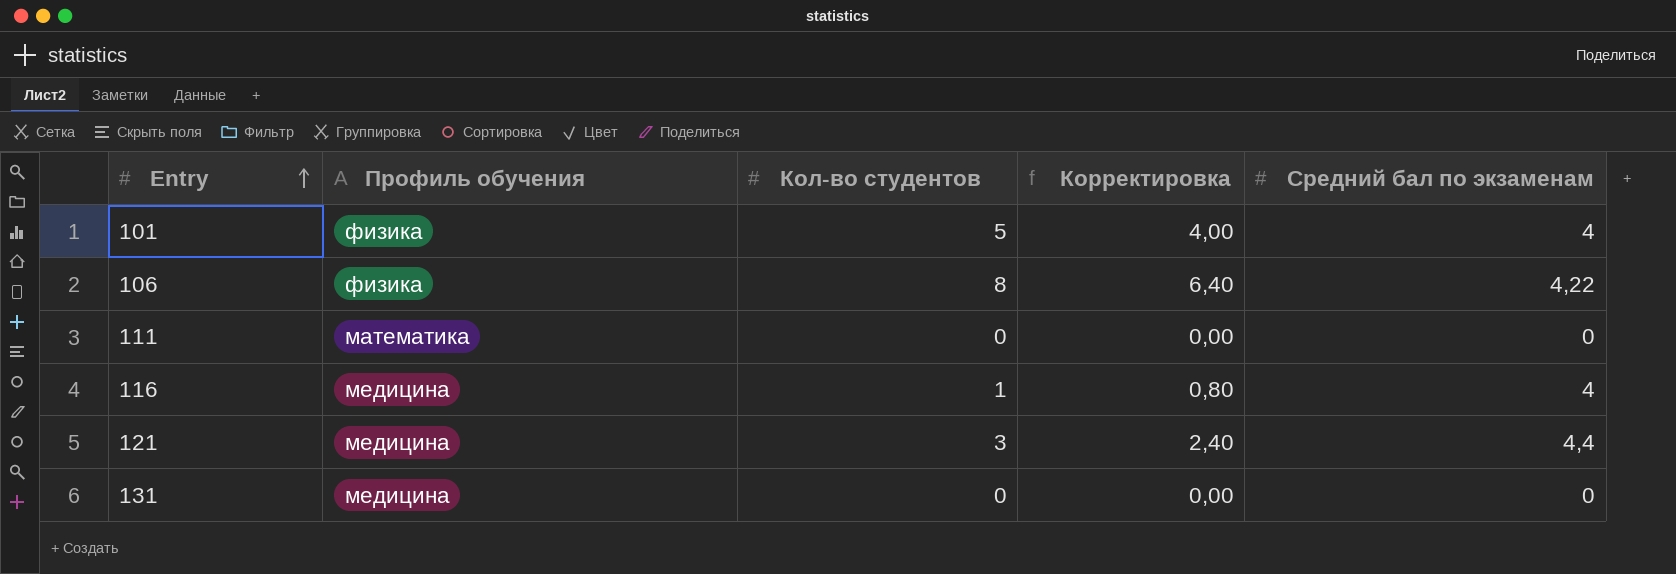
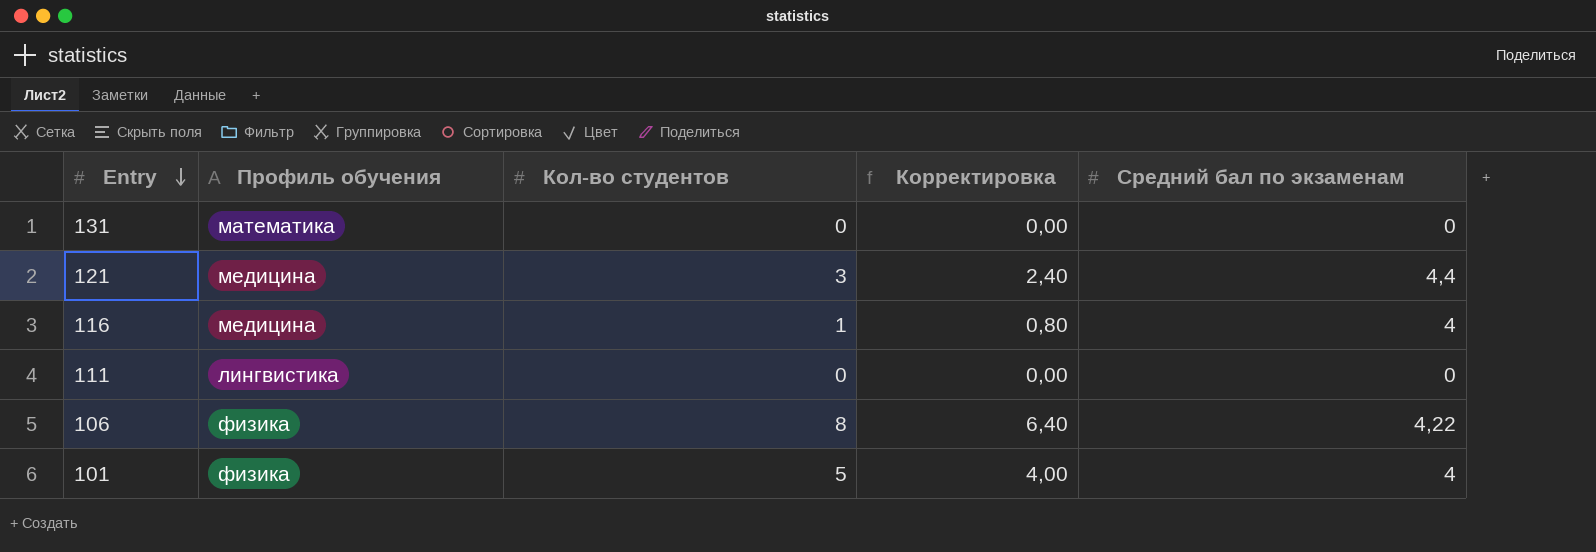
row order: Entry ascending -> Entry descending
131 | Профиль обучения: медицина -> математика
111 | Профиль обучения: математика -> лингвистика

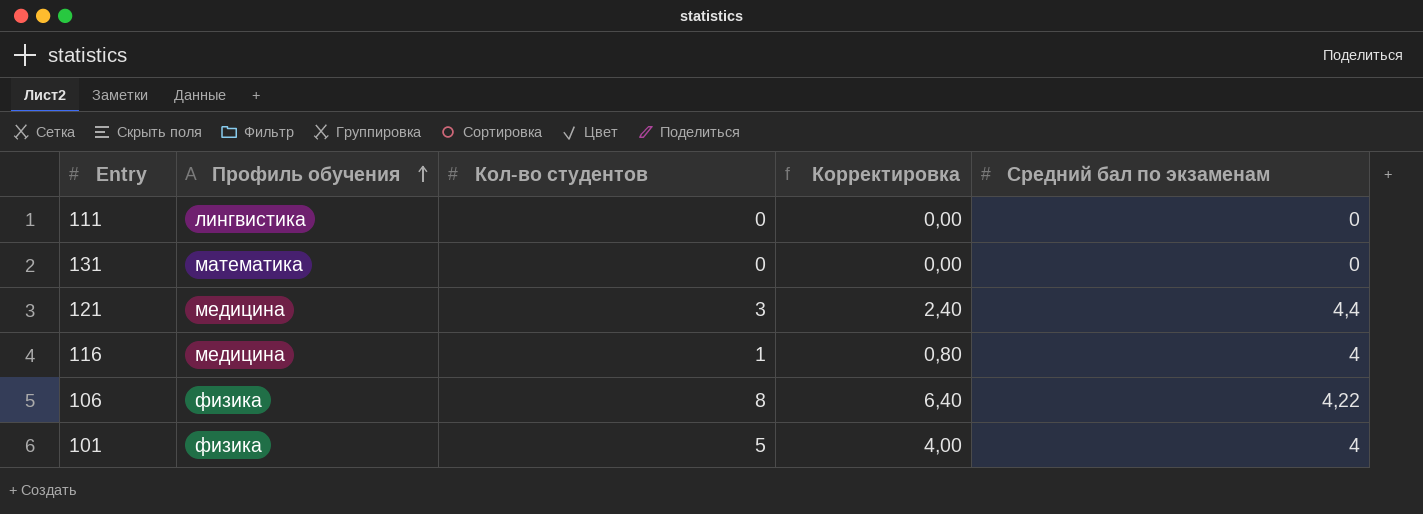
row order: Entry descending -> Профиль обучения ascending

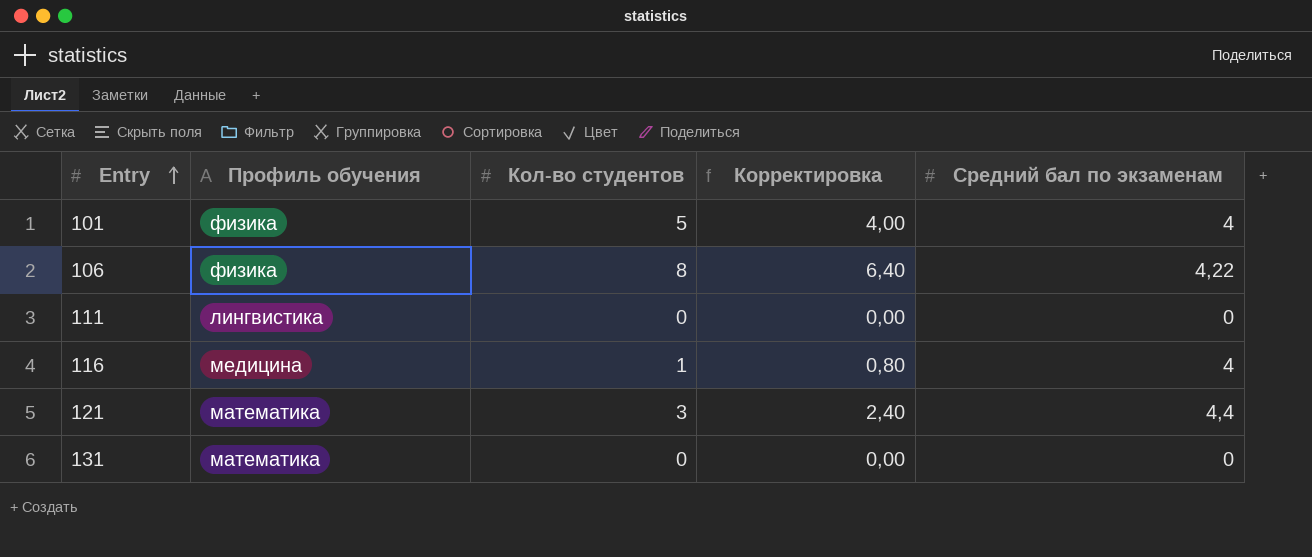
row order: Профиль обучения ascending -> Entry ascending
121 | Профиль обучения: медицина -> математика

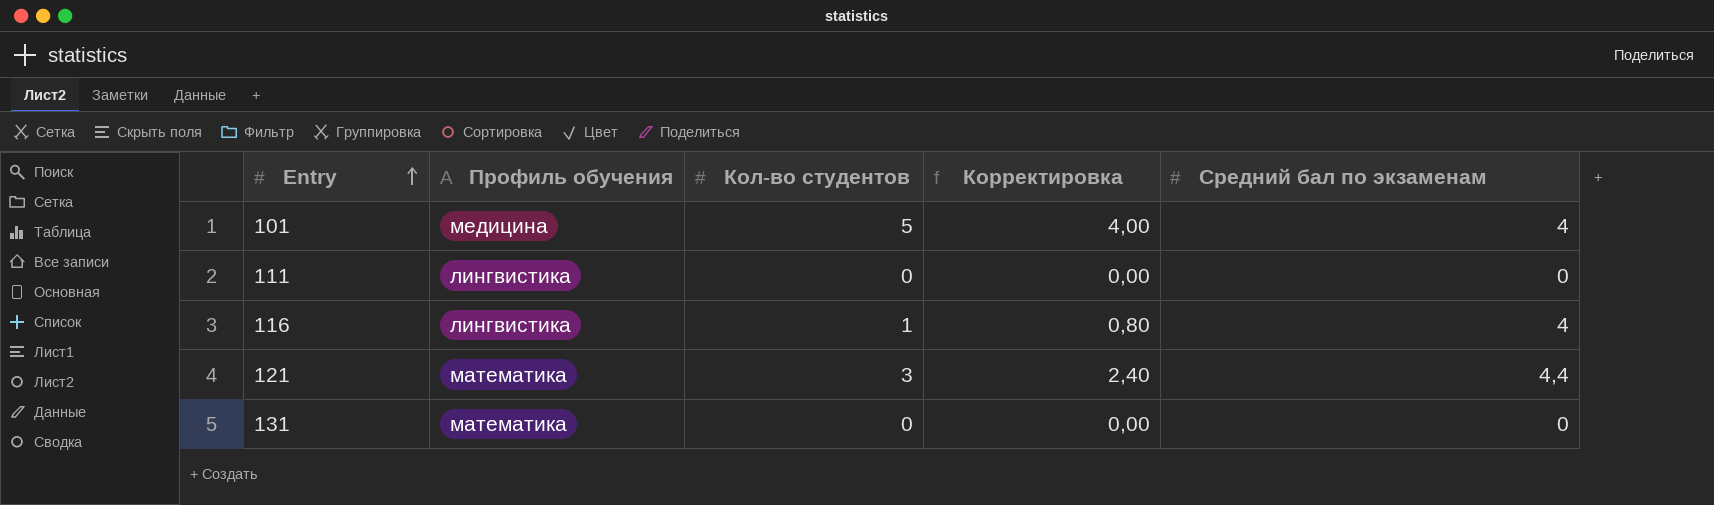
row 106: физика | 8 | 6,40 | 4,22 -> none
101 | Профиль обучения: физика -> медицина
116 | Профиль обучения: медицина -> лингвистика

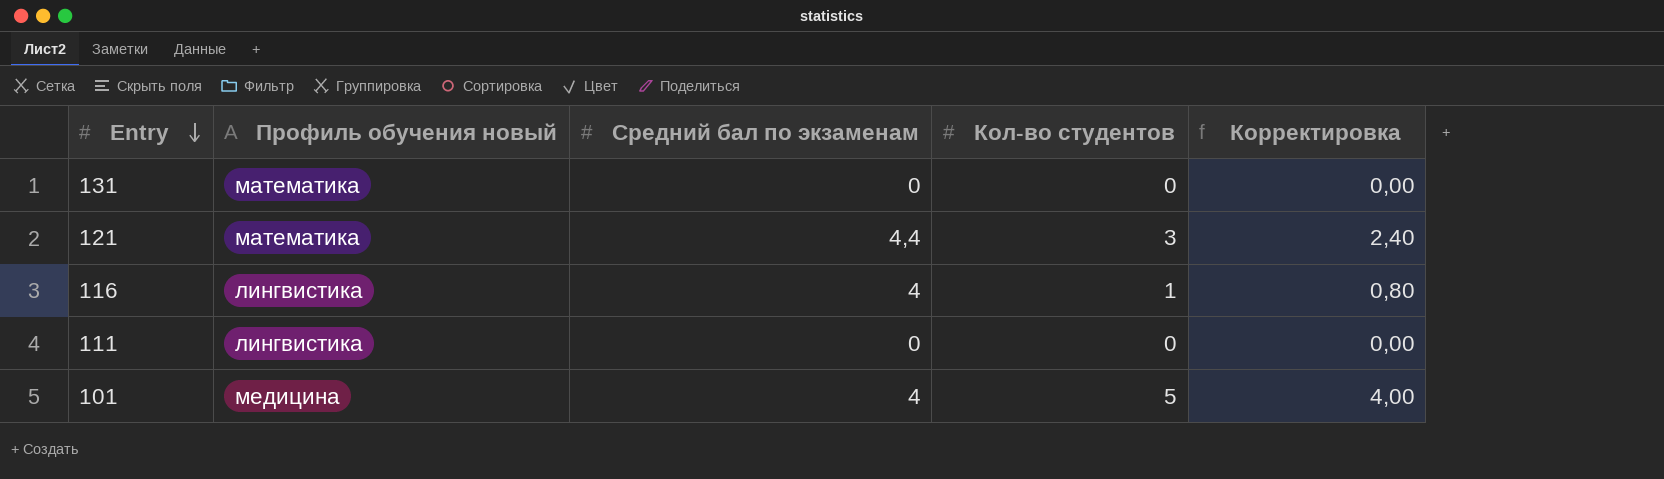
row order: Entry ascending -> Entry descending
column name: Профиль обучения -> Профиль обучения новый
column Средний бал по экзаменам | position: 5 -> 3

